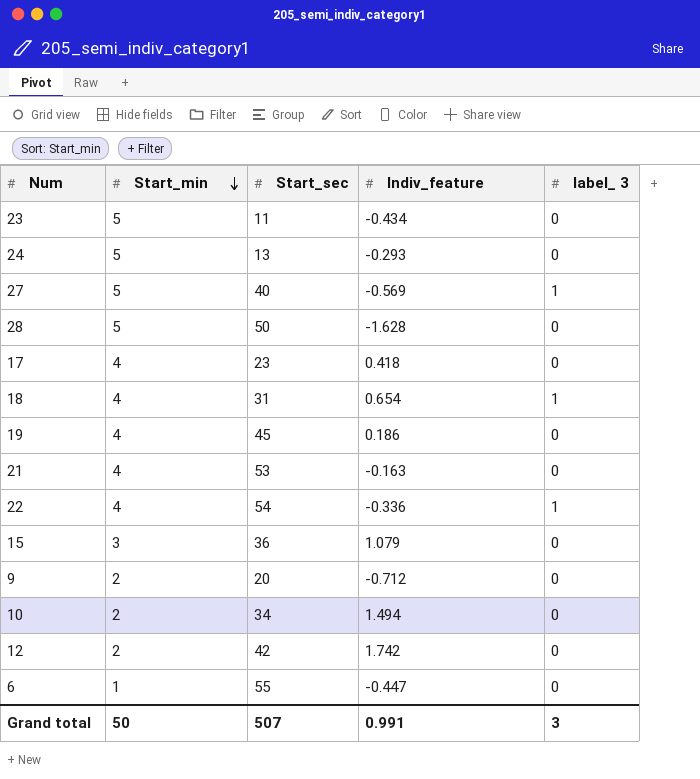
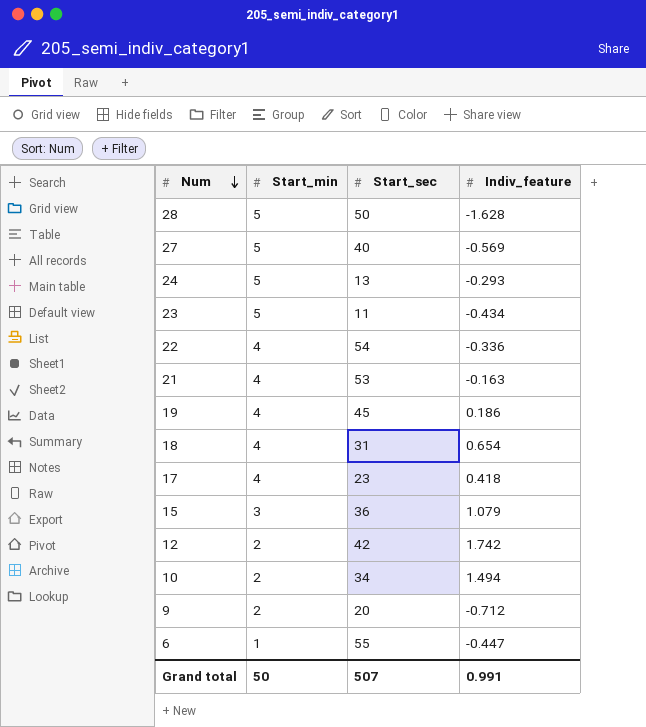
row order: Start_min descending -> Num descending
column label_ 3 | position: 5 -> none

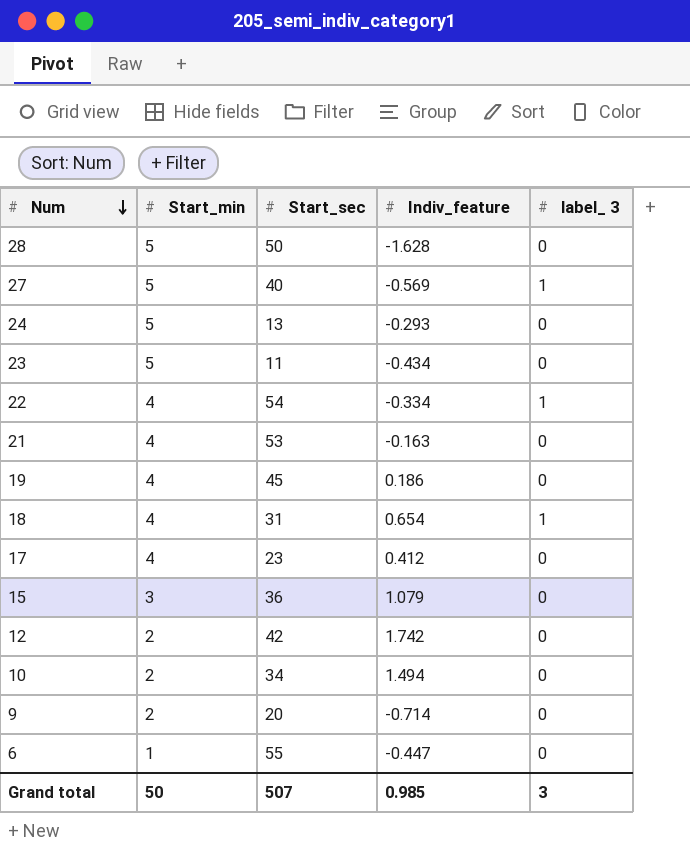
column label_ 3 | position: none -> 5
22 | Indiv_feature: -0.336 -> -0.334
17 | Indiv_feature: 0.418 -> 0.412
9 | Indiv_feature: -0.712 -> -0.714
Grand total | Indiv_feature: 0.991 -> 0.985

